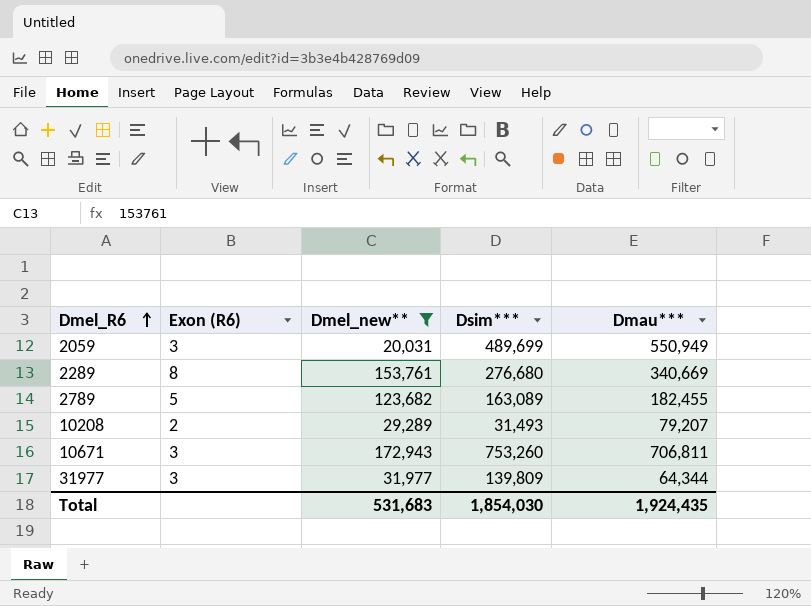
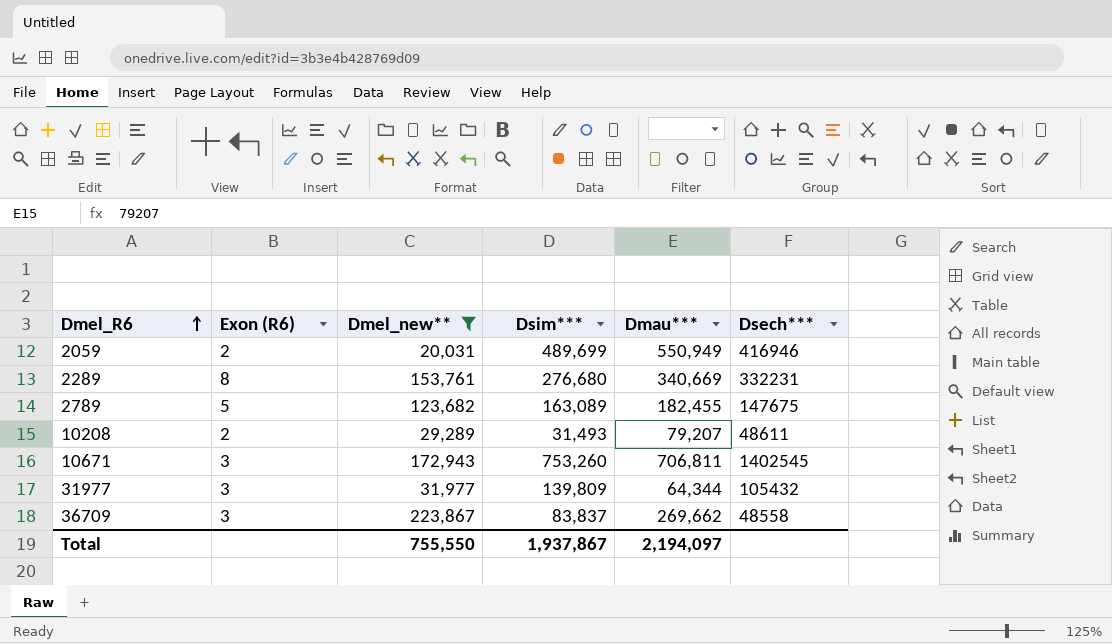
column Dsech*** | position: none -> 6
2059 | Exon (R6): 3 -> 2
row 36709: none -> 3 | 223,867 | 83,837 | 269,662 | 48558
Total | Dmel_new**: 531,683 -> 755,550
Total | Dsim***: 1,854,030 -> 1,937,867
Total | Dmau***: 1,924,435 -> 2,194,097

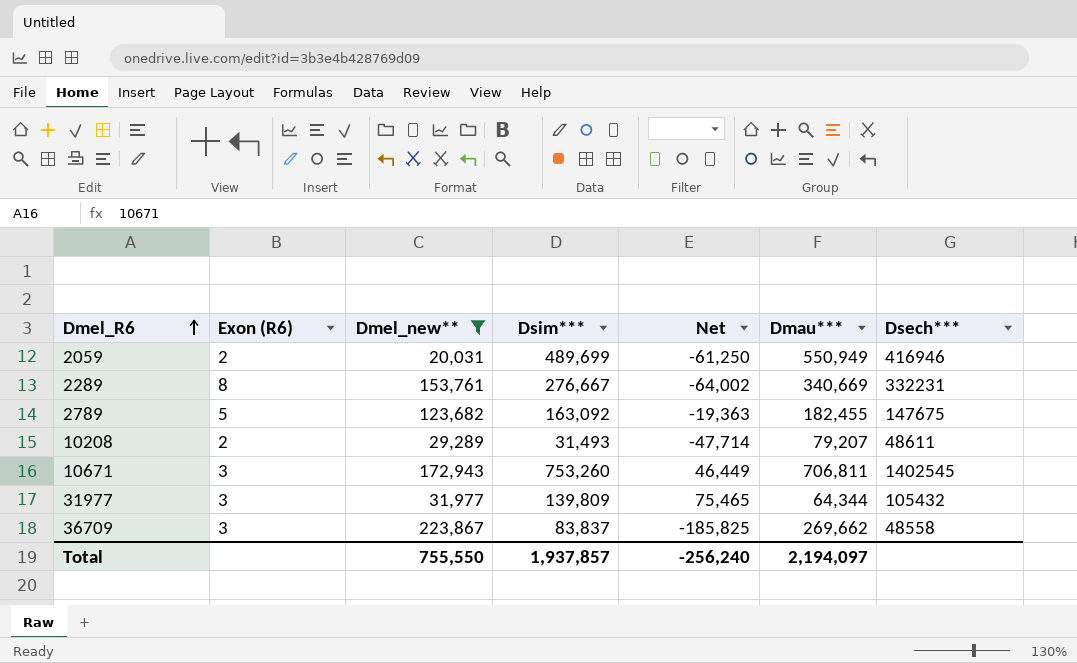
column Net | formula: none -> [Dsim***] - [Dmau***]
2289 | Dsim***: 276,680 -> 276,667
2789 | Dsim***: 163,089 -> 163,092
Total | Dsim***: 1,937,867 -> 1,937,857

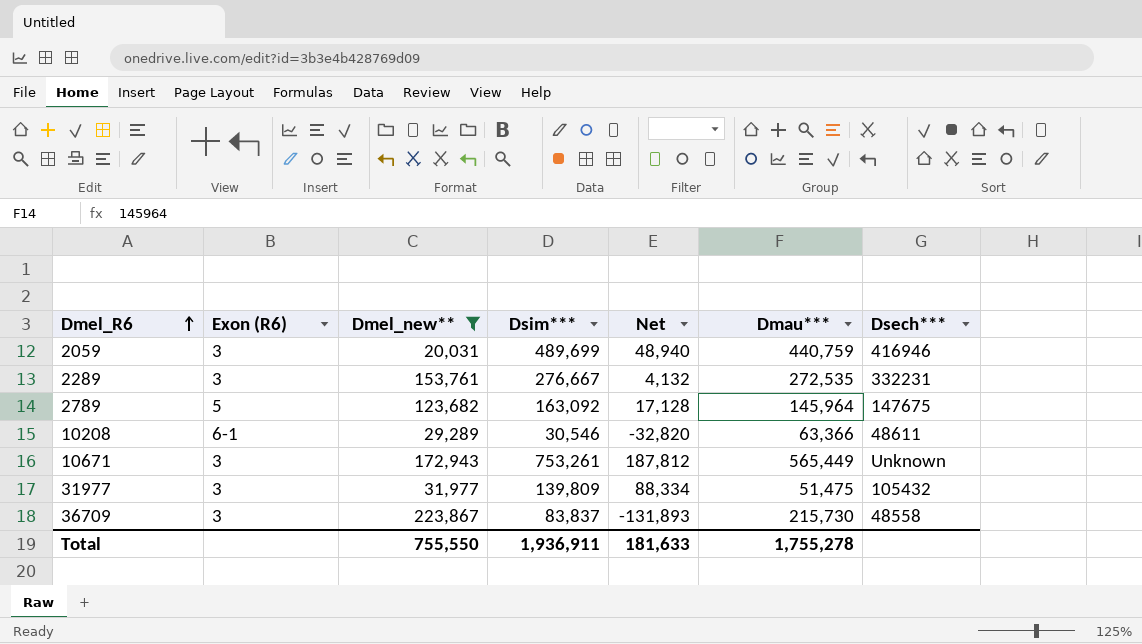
2059 | Exon (R6): 2 -> 3
2059 | Net: -61,250 -> 48,940
2059 | Dmau***: 550,949 -> 440,759
2289 | Exon (R6): 8 -> 3
2289 | Net: -64,002 -> 4,132
2289 | Dmau***: 340,669 -> 272,535
2789 | Net: -19,363 -> 17,128
2789 | Dmau***: 182,455 -> 145,964
10208 | Exon (R6): 2 -> 6-1
10208 | Dsim***: 31,493 -> 30,546
10208 | Net: -47,714 -> -32,820
10208 | Dmau***: 79,207 -> 63,366
10671 | Dsim***: 753,260 -> 753,261
10671 | Net: 46,449 -> 187,812
10671 | Dmau***: 706,811 -> 565,449
10671 | Dsech***: 1402545 -> Unknown
31977 | Net: 75,465 -> 88,334
31977 | Dmau***: 64,344 -> 51,475
36709 | Net: -185,825 -> -131,893
36709 | Dmau***: 269,662 -> 215,730
Total | Dsim***: 1,937,857 -> 1,936,911
Total | Net: -256,240 -> 181,633
Total | Dmau***: 2,194,097 -> 1,755,278

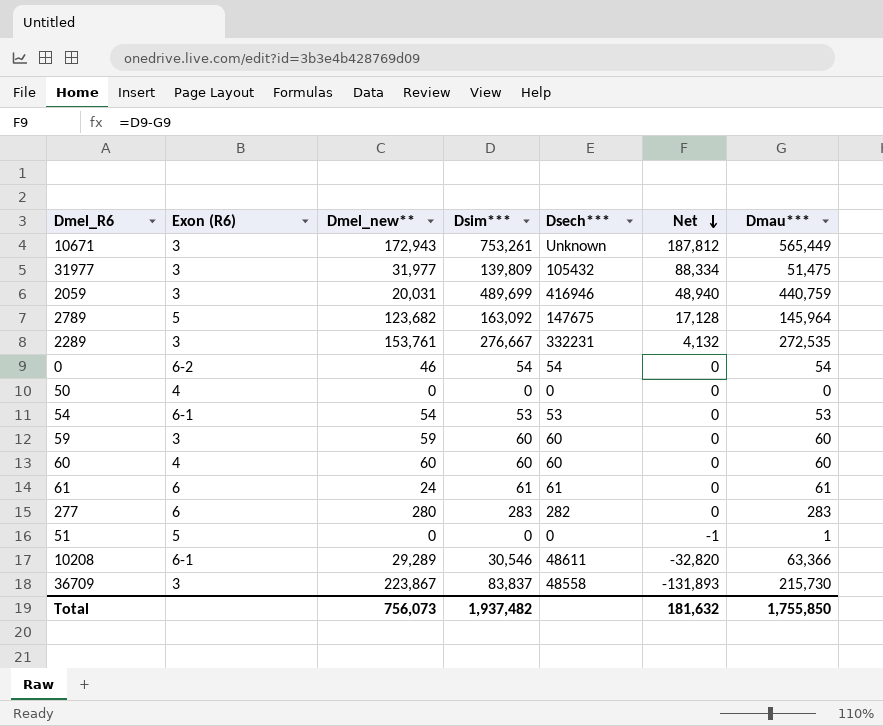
filter: Dmel_new** >= 20,031 -> none
row order: Dmel_R6 ascending -> Net descending
column Dsech*** | position: 7 -> 5
Total | Dmel_new**: 755,550 -> 756,073
Total | Dsim***: 1,936,911 -> 1,937,482
Total | Net: 181,633 -> 181,632
Total | Dmau***: 1,755,278 -> 1,755,850

